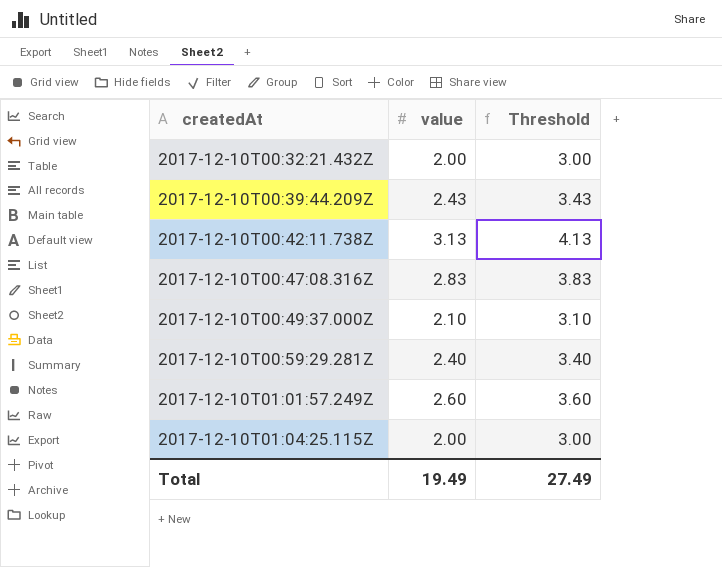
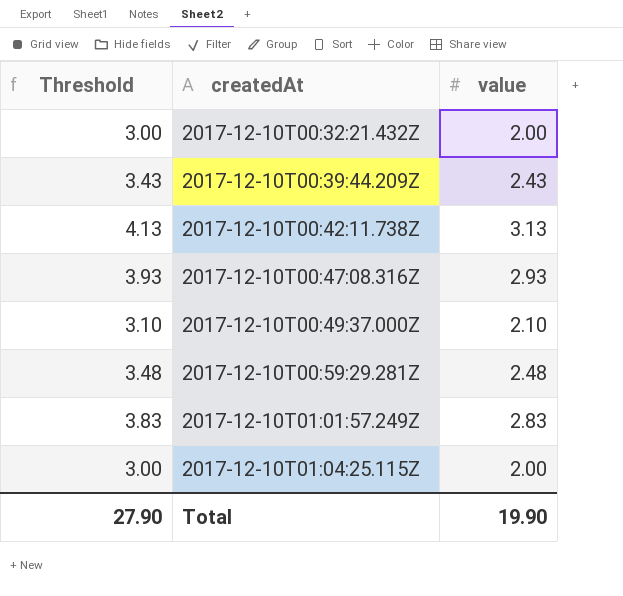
column Threshold | position: 3 -> 1
2017-12-10T00:47:08.316Z | Threshold: 3.83 -> 3.93
2017-12-10T00:47:08.316Z | value: 2.83 -> 2.93
2017-12-10T00:59:29.281Z | Threshold: 3.40 -> 3.48
2017-12-10T00:59:29.281Z | value: 2.40 -> 2.48
2017-12-10T01:01:57.249Z | Threshold: 3.60 -> 3.83
2017-12-10T01:01:57.249Z | value: 2.60 -> 2.83
Total | Threshold: 27.49 -> 27.90
Total | value: 19.49 -> 19.90

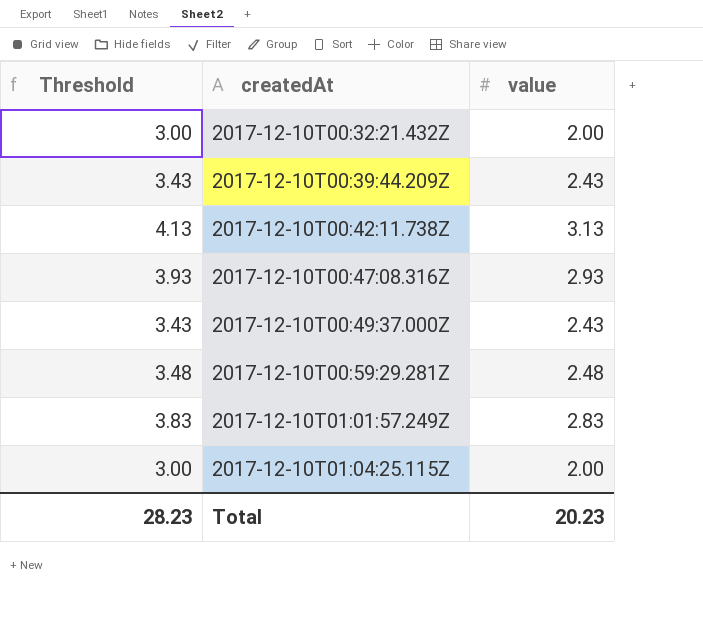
2017-12-10T00:49:37.000Z | Threshold: 3.10 -> 3.43
2017-12-10T00:49:37.000Z | value: 2.10 -> 2.43
Total | Threshold: 27.90 -> 28.23
Total | value: 19.90 -> 20.23

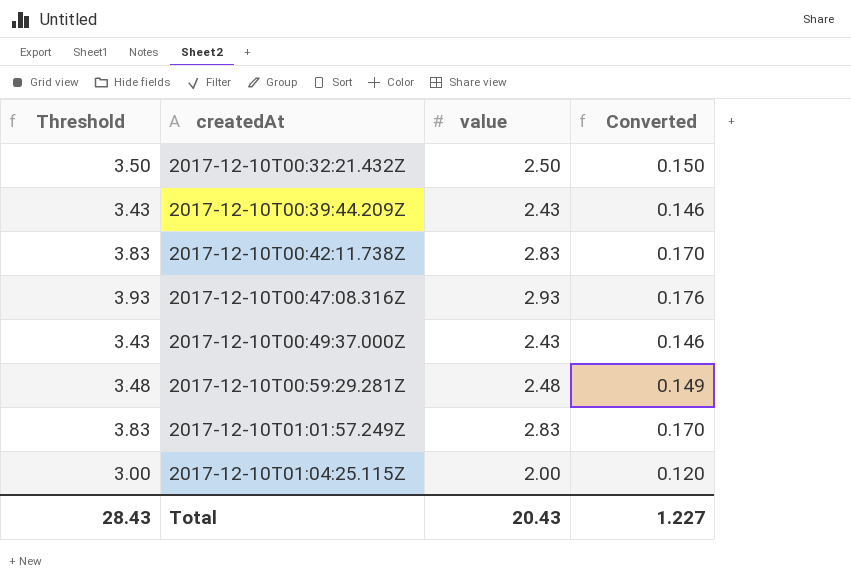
column Converted | formula: none -> [value] * 0.06
2017-12-10T00:32:21.432Z | Threshold: 3.00 -> 3.50
2017-12-10T00:32:21.432Z | value: 2.00 -> 2.50
2017-12-10T00:42:11.738Z | Threshold: 4.13 -> 3.83
2017-12-10T00:42:11.738Z | value: 3.13 -> 2.83
Total | Threshold: 28.23 -> 28.43
Total | value: 20.23 -> 20.43

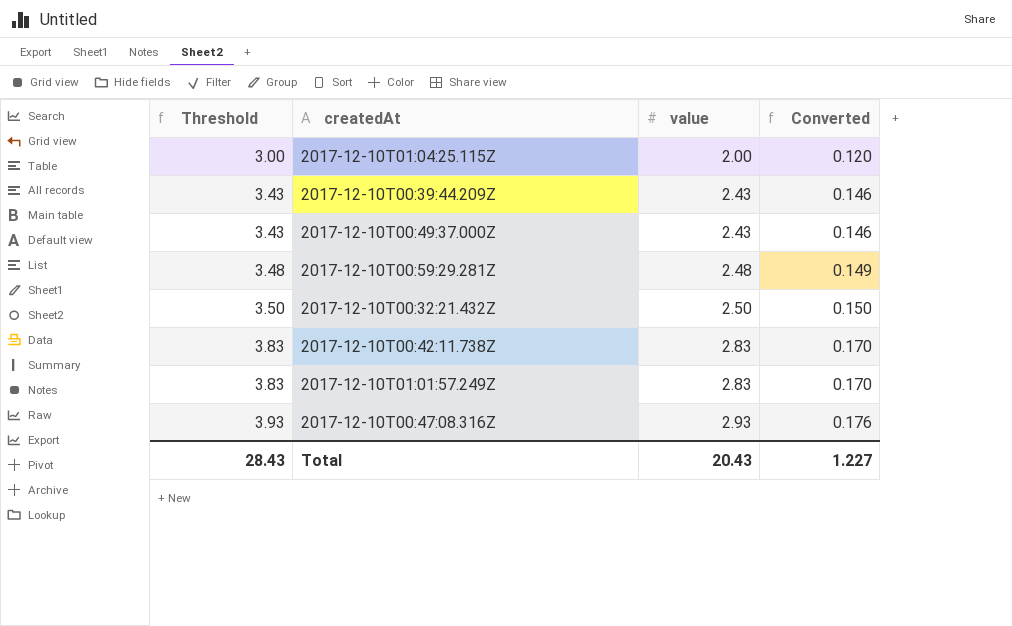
row order: createdAt ascending -> Threshold ascending

